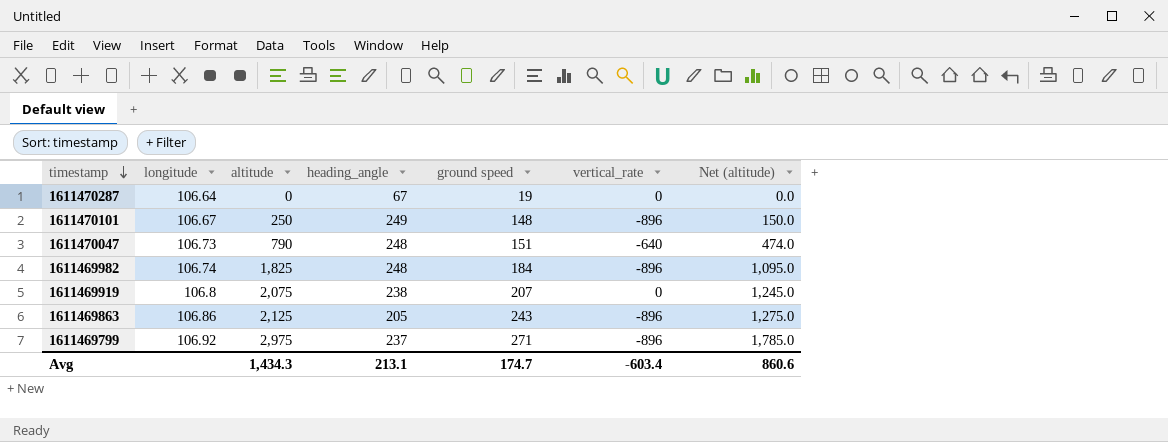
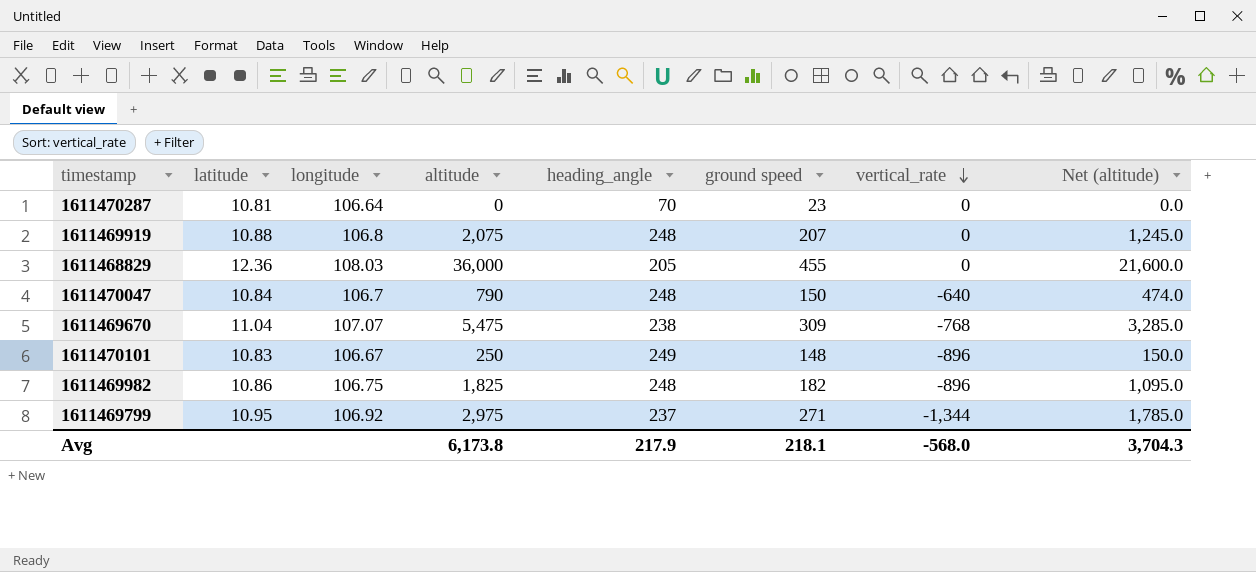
row order: timestamp descending -> vertical_rate descending
column latitude | position: none -> 2
row 1611469863: 106.86 | 2,125 | 205 | 243 | -896 | 1,275.0 -> none
1611470287 | heading_angle: 67 -> 70
1611470287 | ground speed: 19 -> 23
1611469919 | heading_angle: 238 -> 248
row 1611468829: none -> 12.36 | 108.03 | 36,000 | 205 | 455 | 0 | 21,600.0
1611470047 | longitude: 106.73 -> 106.7
1611470047 | ground speed: 151 -> 150
row 1611469670: none -> 11.04 | 107.07 | 5,475 | 238 | 309 | -768 | 3,285.0
1611469982 | longitude: 106.74 -> 106.75
1611469982 | ground speed: 184 -> 182
1611469799 | vertical_rate: -896 -> -1,344
Avg | altitude: 1,434.3 -> 6,173.8
Avg | heading_angle: 213.1 -> 217.9
Avg | ground speed: 174.7 -> 218.1
Avg | vertical_rate: -603.4 -> -568.0
Avg | Net (altitude): 860.6 -> 3,704.3

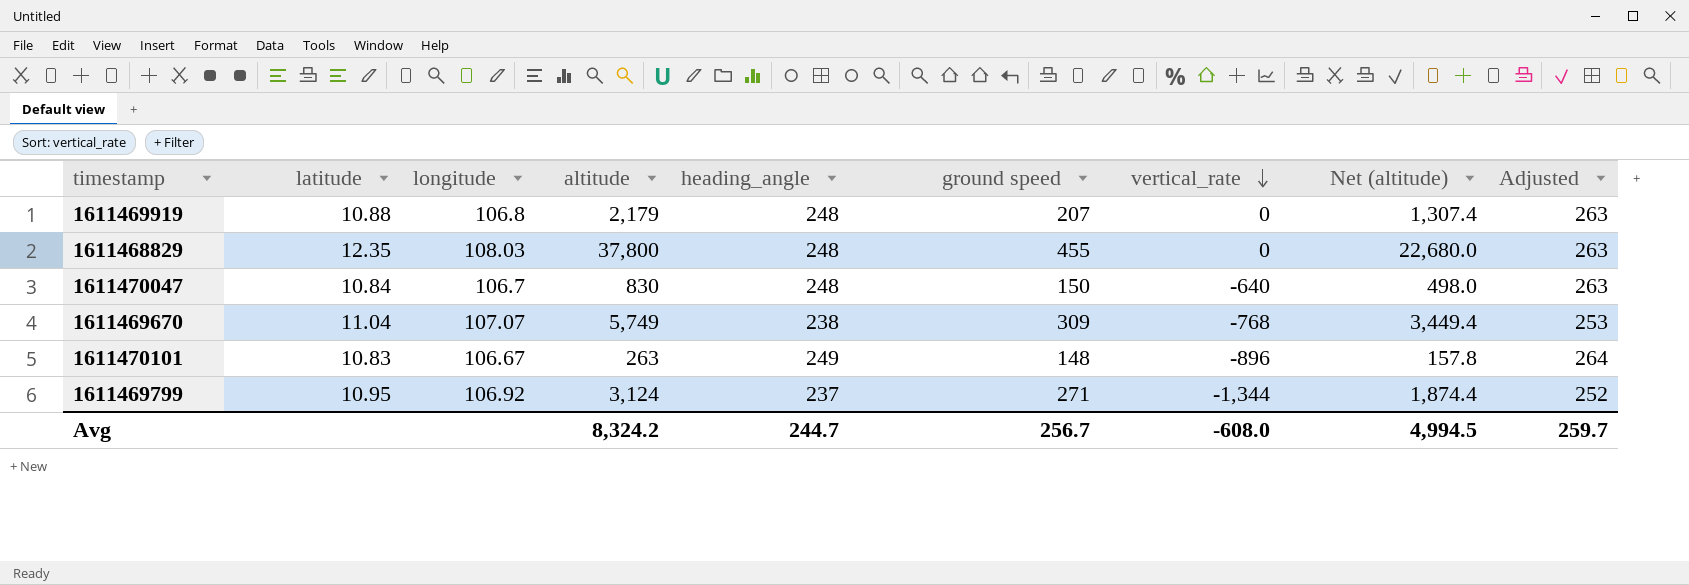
column Adjusted | formula: none -> [heading_angle] + 15
row 1611470287: 10.81 | 106.64 | 0 | 70 | 23 | 0 | 0.0 -> none
row 1611469982: 10.86 | 106.75 | 1,825 | 248 | 182 | -896 | 1,095.0 -> none
1611469919 | altitude: 2,075 -> 2,179
1611469919 | Net (altitude): 1,245.0 -> 1,307.4
1611468829 | latitude: 12.36 -> 12.35
1611468829 | altitude: 36,000 -> 37,800
1611468829 | heading_angle: 205 -> 248
1611468829 | Net (altitude): 21,600.0 -> 22,680.0
1611470047 | altitude: 790 -> 830
1611470047 | Net (altitude): 474.0 -> 498.0
1611469670 | altitude: 5,475 -> 5,749
1611469670 | Net (altitude): 3,285.0 -> 3,449.4
1611470101 | altitude: 250 -> 263
1611470101 | Net (altitude): 150.0 -> 157.8
1611469799 | altitude: 2,975 -> 3,124
1611469799 | Net (altitude): 1,785.0 -> 1,874.4
Avg | altitude: 6,173.8 -> 8,324.2
Avg | heading_angle: 217.9 -> 244.7
Avg | ground speed: 218.1 -> 256.7
Avg | vertical_rate: -568.0 -> -608.0
Avg | Net (altitude): 3,704.3 -> 4,994.5

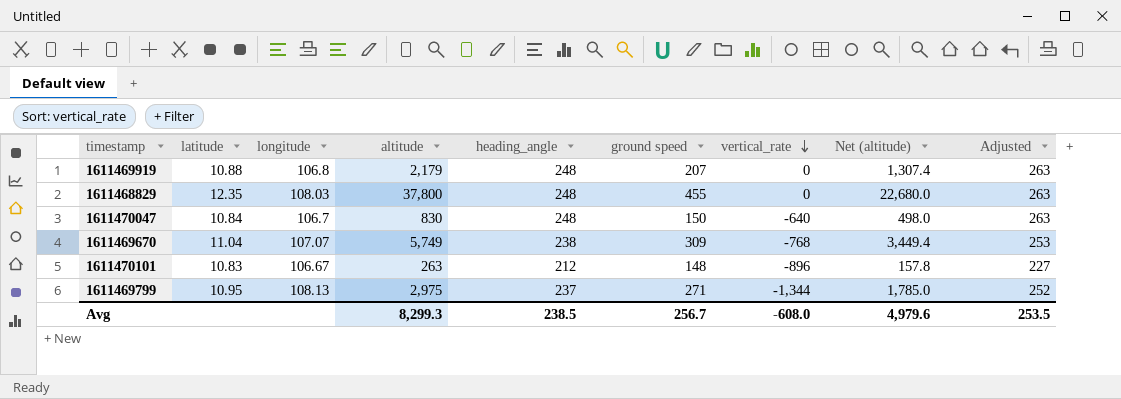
1611470101 | heading_angle: 249 -> 212
1611470101 | Adjusted: 264 -> 227
1611469799 | longitude: 106.92 -> 108.13
1611469799 | altitude: 3,124 -> 2,975
1611469799 | Net (altitude): 1,874.4 -> 1,785.0
Avg | altitude: 8,324.2 -> 8,299.3
Avg | heading_angle: 244.7 -> 238.5
Avg | Net (altitude): 4,994.5 -> 4,979.6
Avg | Adjusted: 259.7 -> 253.5

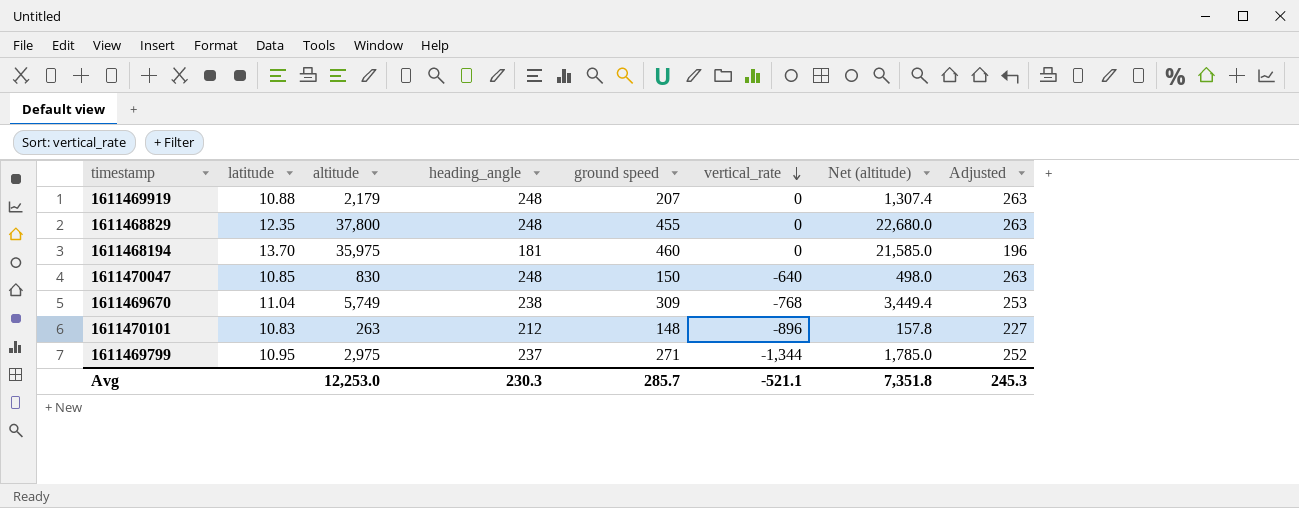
column longitude | position: 3 -> none
row 1611468194: none -> 13.70 | 35,975 | 181 | 460 | 0 | 21,585.0 | 196
1611470047 | latitude: 10.84 -> 10.85
Avg | altitude: 8,299.3 -> 12,253.0
Avg | heading_angle: 238.5 -> 230.3
Avg | ground speed: 256.7 -> 285.7
Avg | vertical_rate: -608.0 -> -521.1
Avg | Net (altitude): 4,979.6 -> 7,351.8
Avg | Adjusted: 253.5 -> 245.3

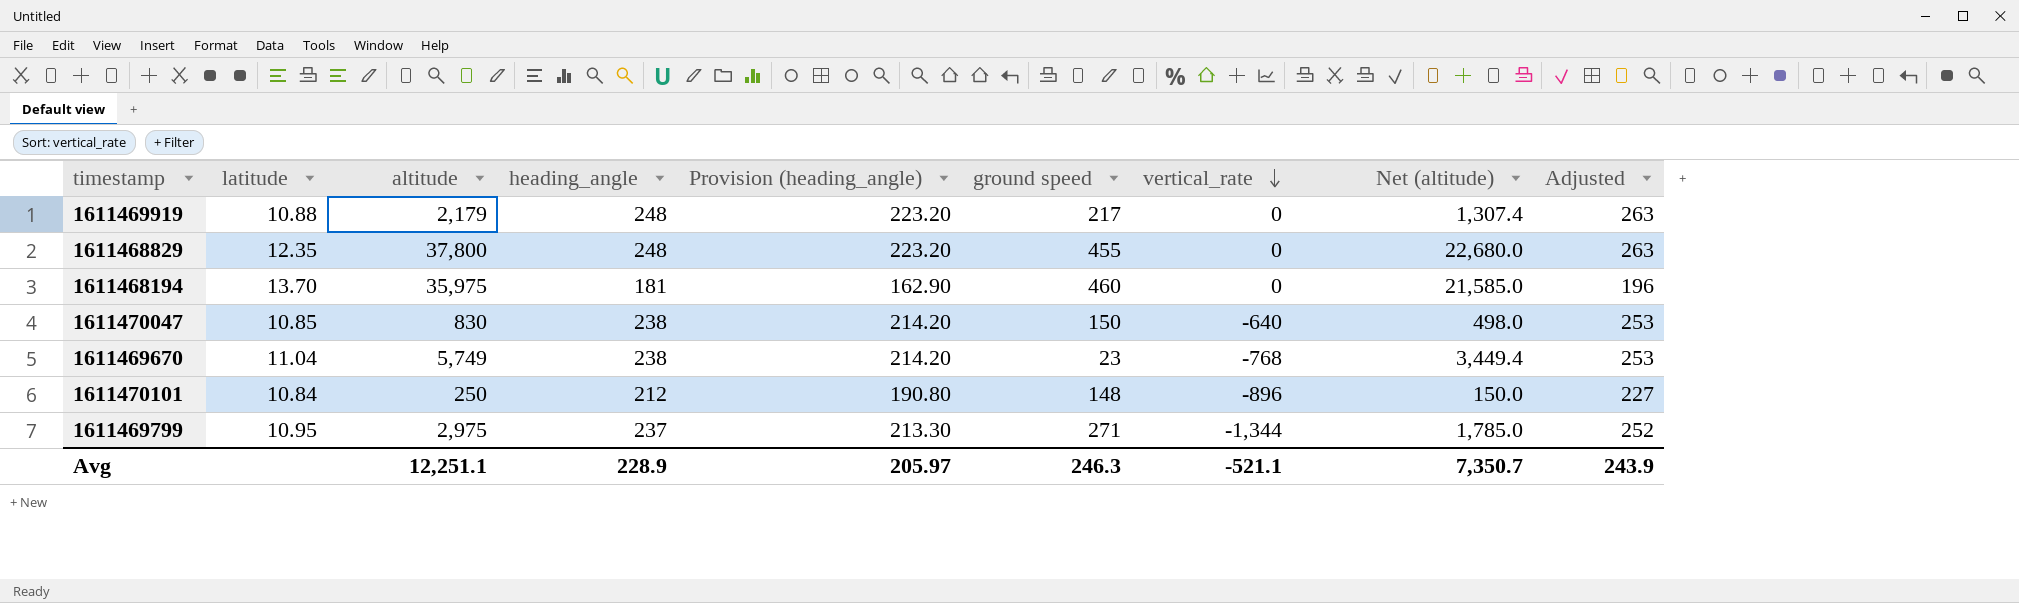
column Provision (heading_angle) | formula: none -> [heading_angle] * 0.9
1611469919 | ground speed: 207 -> 217
1611470047 | heading_angle: 248 -> 238
1611470047 | Adjusted: 263 -> 253
1611469670 | ground speed: 309 -> 23
1611470101 | latitude: 10.83 -> 10.84
1611470101 | altitude: 263 -> 250
1611470101 | Net (altitude): 157.8 -> 150.0
Avg | altitude: 12,253.0 -> 12,251.1
Avg | heading_angle: 230.3 -> 228.9
Avg | ground speed: 285.7 -> 246.3
Avg | Net (altitude): 7,351.8 -> 7,350.7
Avg | Adjusted: 245.3 -> 243.9

